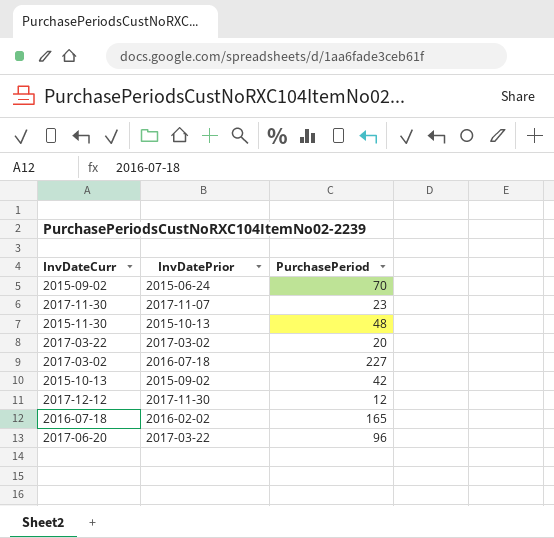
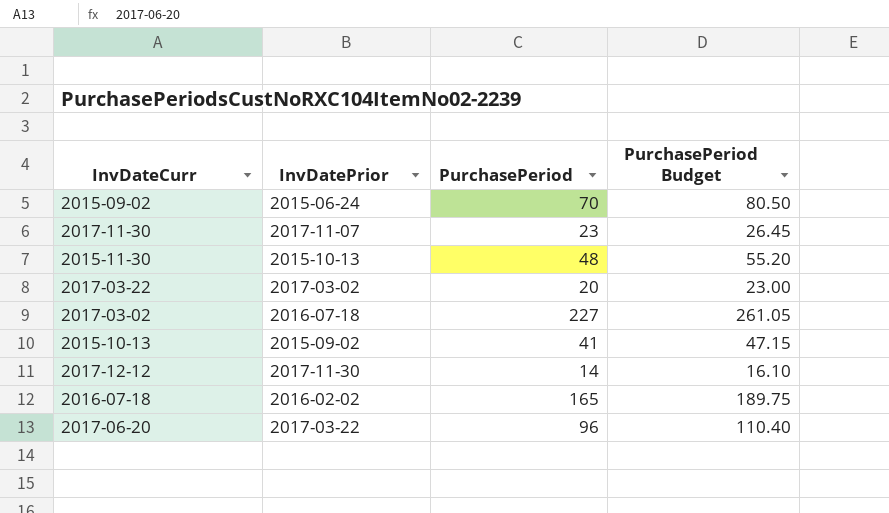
column PurchasePeriod Budget | formula: none -> [PurchasePeriod] * 1.15
2015-10-13 | PurchasePeriod: 42 -> 41
2017-12-12 | PurchasePeriod: 12 -> 14

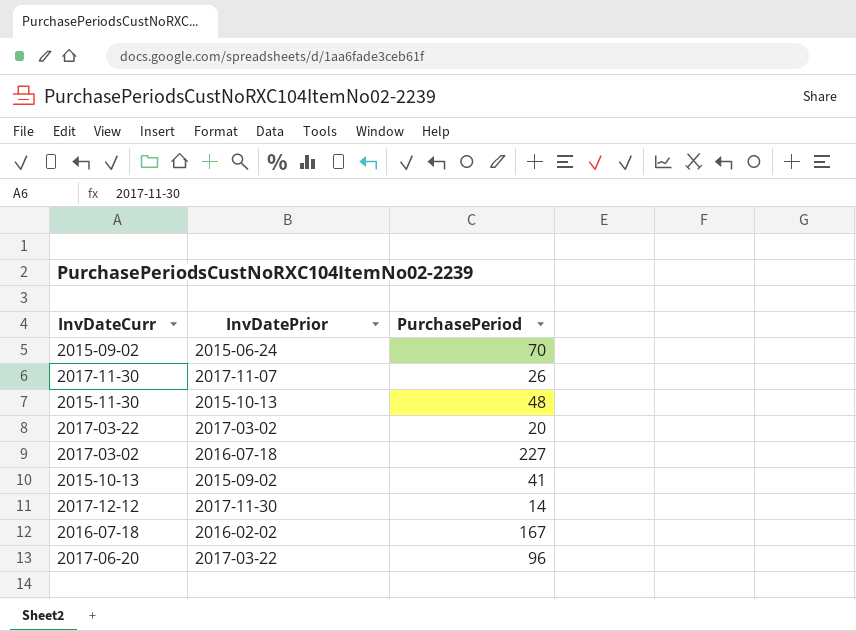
column PurchasePeriod Budget | formula: [PurchasePeriod] * 1.15 -> none
2017-11-30 | PurchasePeriod: 23 -> 26
2016-07-18 | PurchasePeriod: 165 -> 167

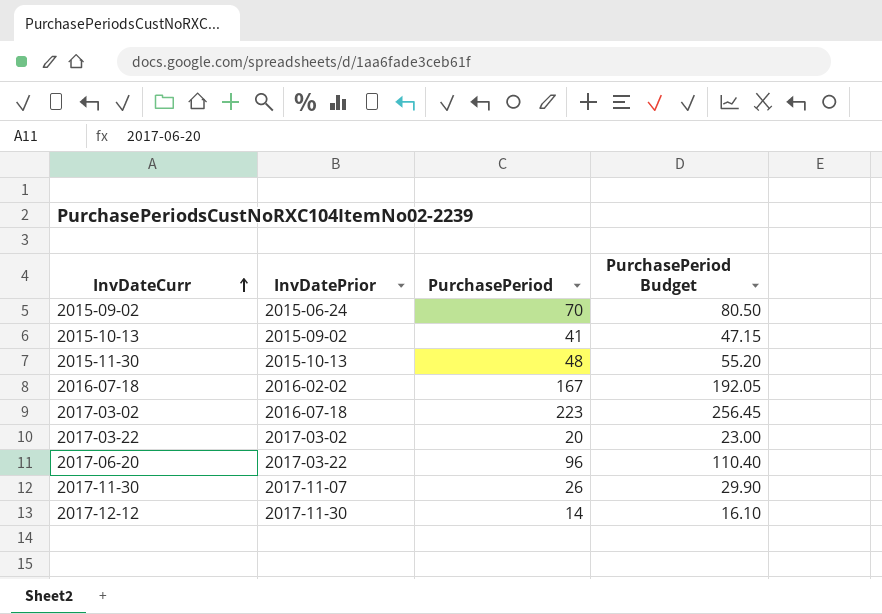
row order: none -> InvDateCurr ascending
column PurchasePeriod Budget | formula: none -> [PurchasePeriod] * 1.15
2017-03-02 | PurchasePeriod: 227 -> 223

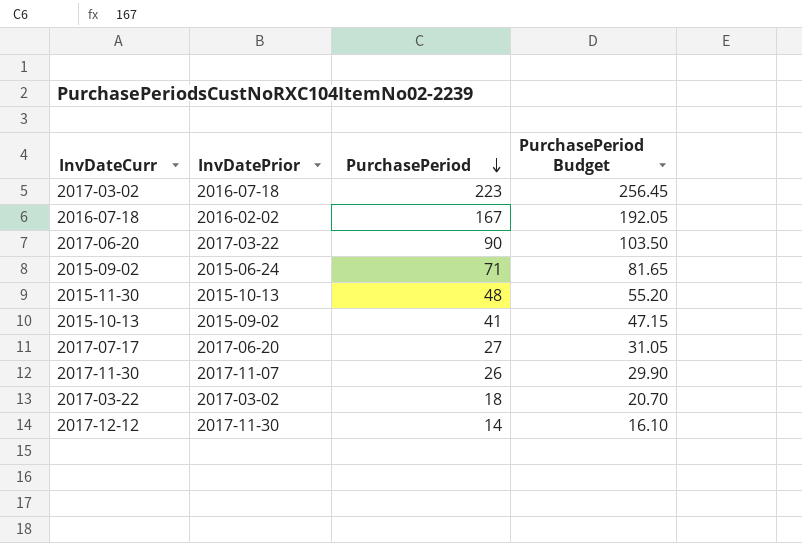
row order: InvDateCurr ascending -> PurchasePeriod descending
2017-06-20 | PurchasePeriod: 96 -> 90
2017-06-20 | PurchasePeriod Budget: 110.40 -> 103.50
2015-09-02 | PurchasePeriod: 70 -> 71
2015-09-02 | PurchasePeriod Budget: 80.50 -> 81.65
row 2017-07-17: none -> 2017-06-20 | 27 | 31.05
2017-03-22 | PurchasePeriod: 20 -> 18
2017-03-22 | PurchasePeriod Budget: 23.00 -> 20.70

